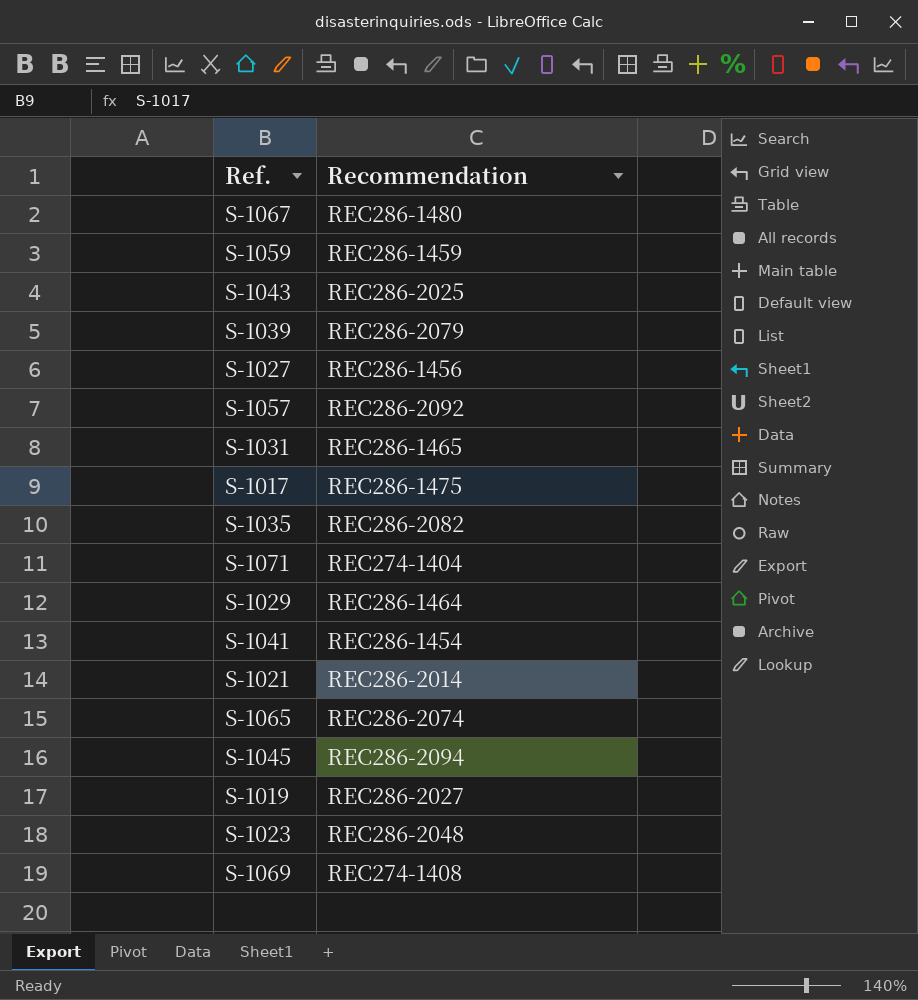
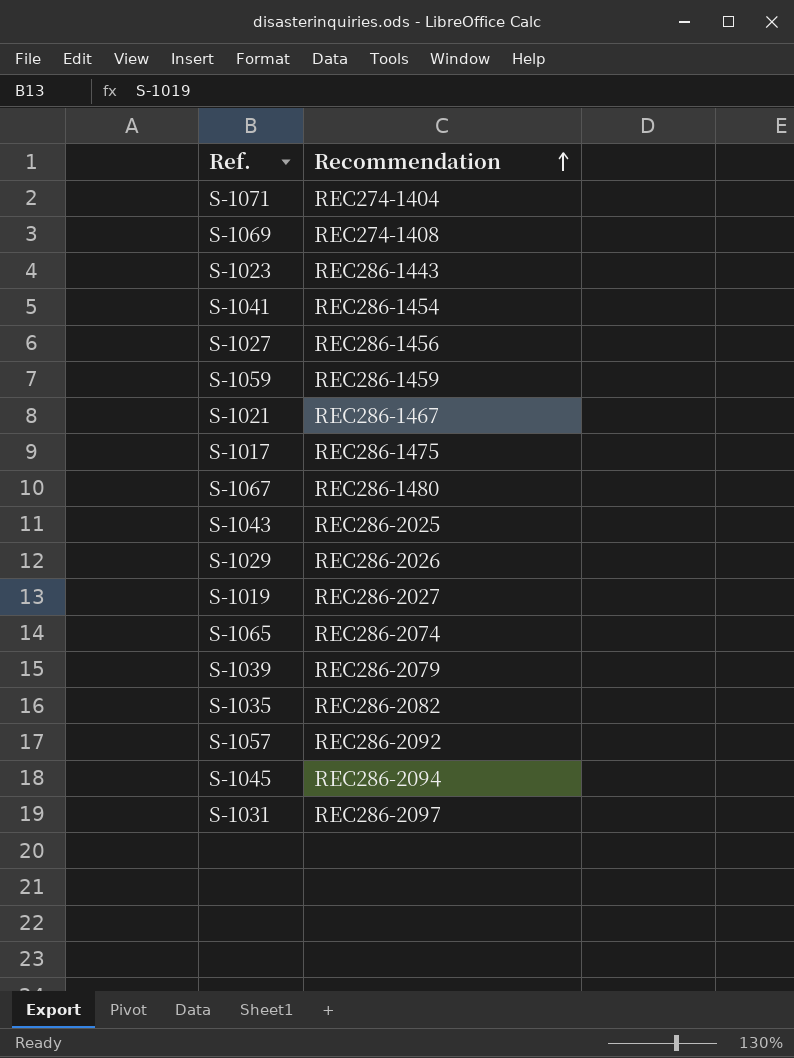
row order: none -> Recommendation ascending
S-1023 | Recommendation: REC286-2048 -> REC286-1443
S-1021 | Recommendation: REC286-2014 -> REC286-1467
S-1029 | Recommendation: REC286-1464 -> REC286-2026
S-1031 | Recommendation: REC286-1465 -> REC286-2097

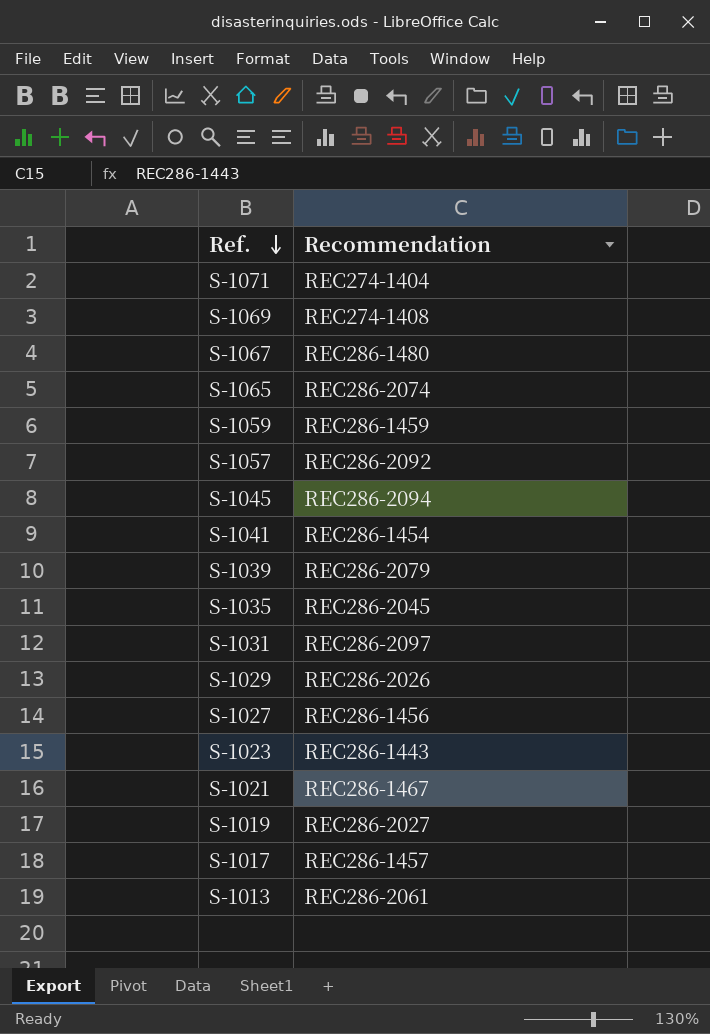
row order: Recommendation ascending -> Ref. descending
row S-1043: REC286-2025 -> none
S-1035 | Recommendation: REC286-2082 -> REC286-2045
S-1017 | Recommendation: REC286-1475 -> REC286-1457
row S-1013: none -> REC286-2061

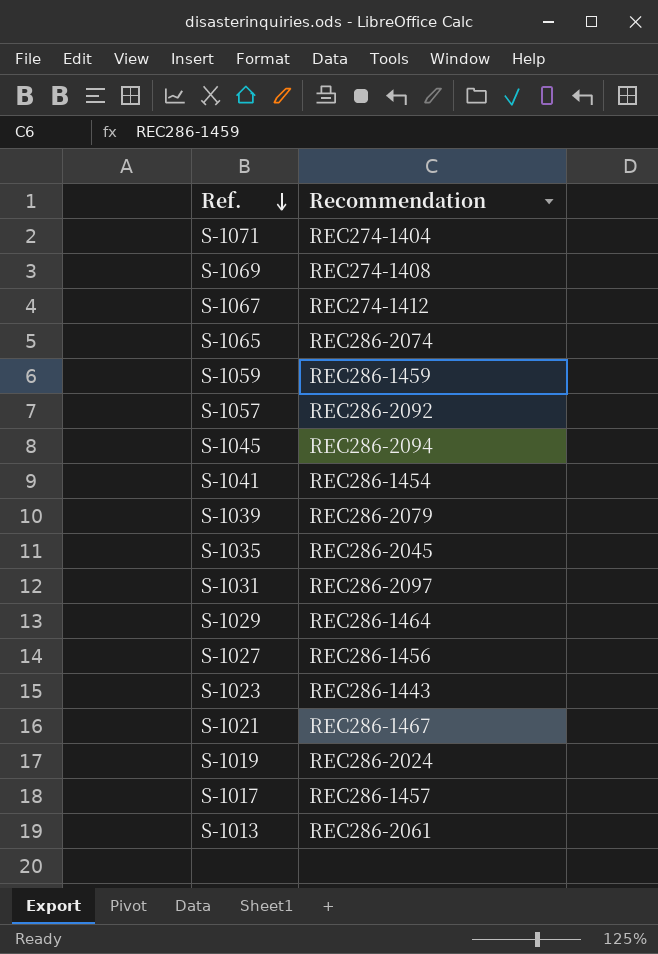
S-1067 | Recommendation: REC286-1480 -> REC274-1412
S-1029 | Recommendation: REC286-2026 -> REC286-1464
S-1019 | Recommendation: REC286-2027 -> REC286-2024

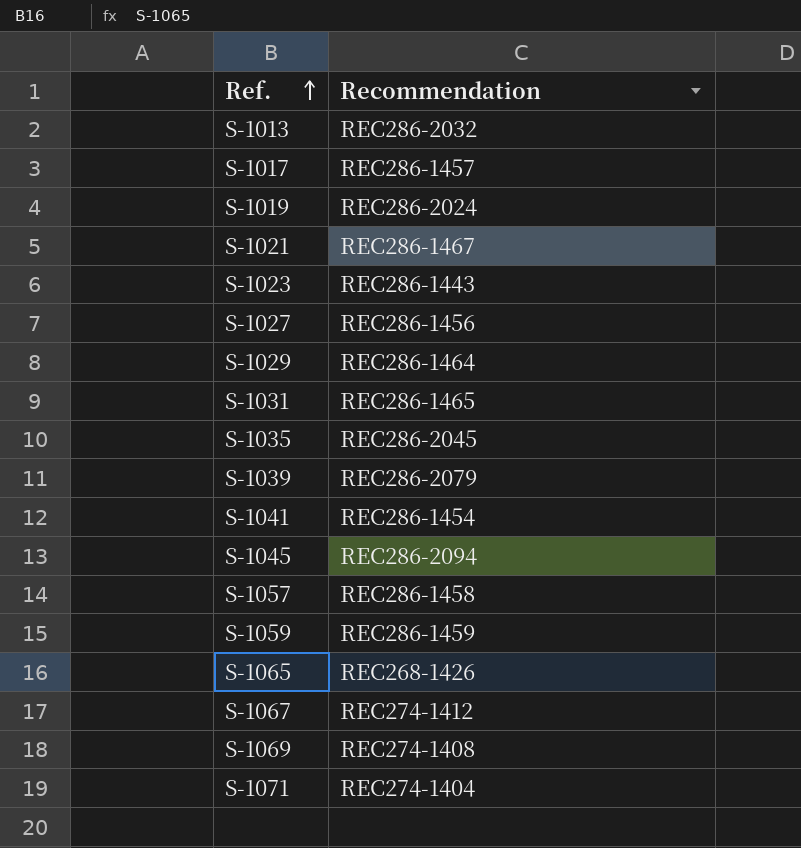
row order: Ref. descending -> Ref. ascending
S-1013 | Recommendation: REC286-2061 -> REC286-2032
S-1031 | Recommendation: REC286-2097 -> REC286-1465
S-1057 | Recommendation: REC286-2092 -> REC286-1458
S-1065 | Recommendation: REC286-2074 -> REC268-1426

